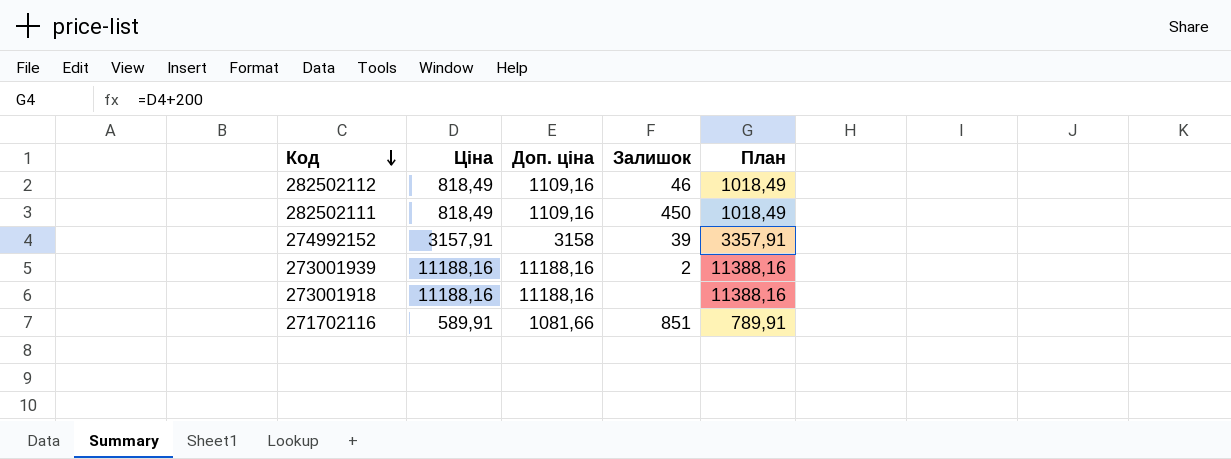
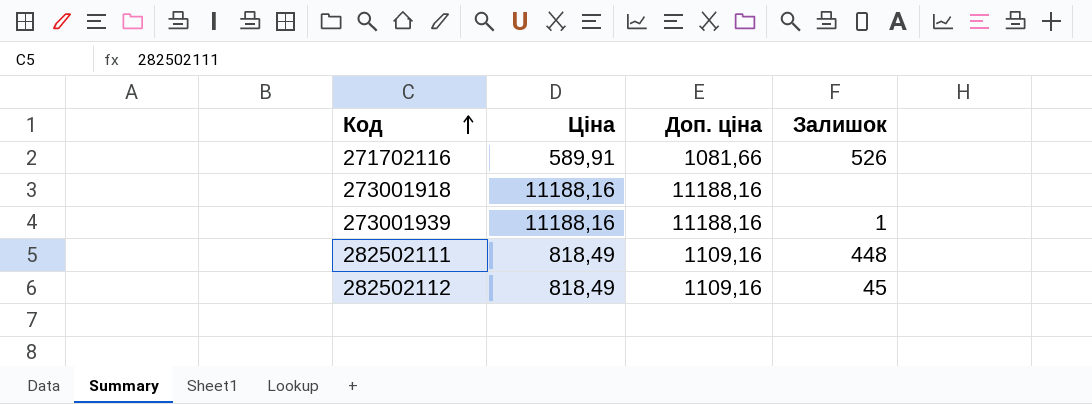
row order: Код descending -> Код ascending
column План | formula: [Ціна] + 200 -> none
row 274992152: 3157,91 | 3158 | 39 | 3357,91 -> none
271702116 | Залишок: 851 -> 526
273001939 | Залишок: 2 -> 1
282502111 | Залишок: 450 -> 448
282502112 | Залишок: 46 -> 45

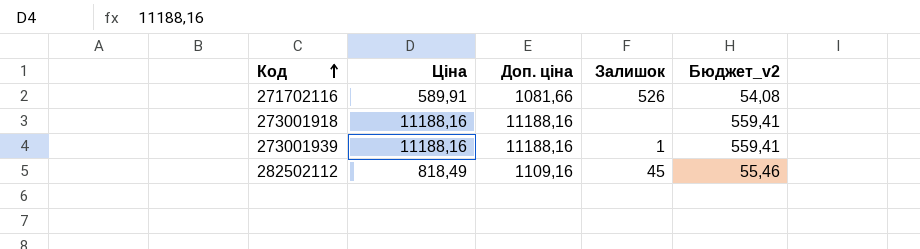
column Бюджет_v2 | formula: none -> [Доп. ціна] * 0,05
row 282502111: 818,49 | 1109,16 | 448 -> none

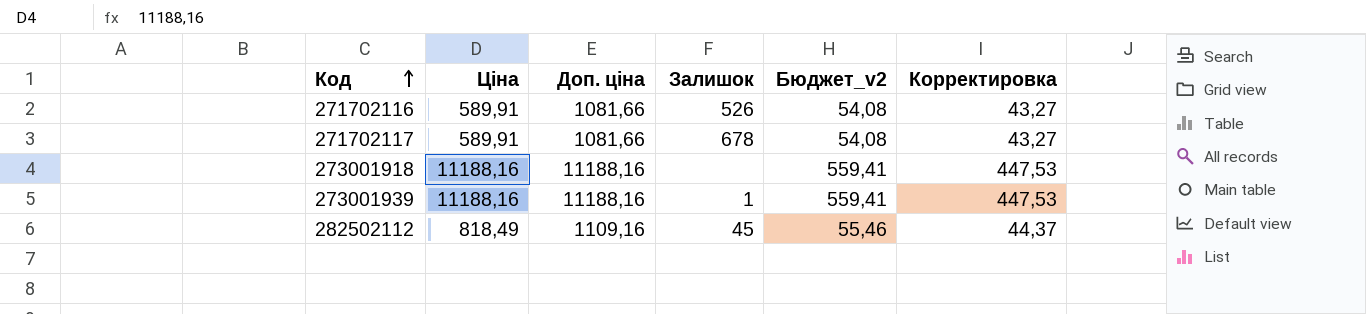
column Корректировка | formula: none -> [Доп. ціна] * 0,04
row 271702117: none -> 589,91 | 1081,66 | 678 | 54,08 | 43,27

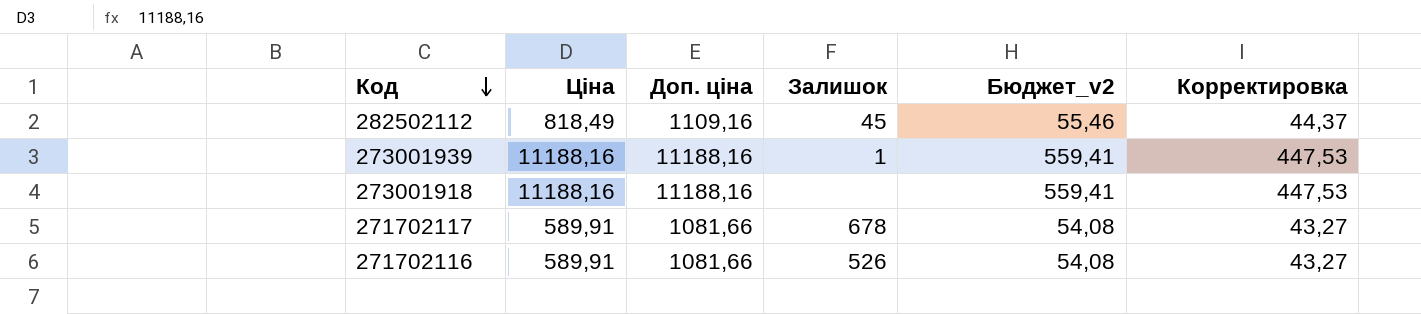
row order: Код ascending -> Код descending

